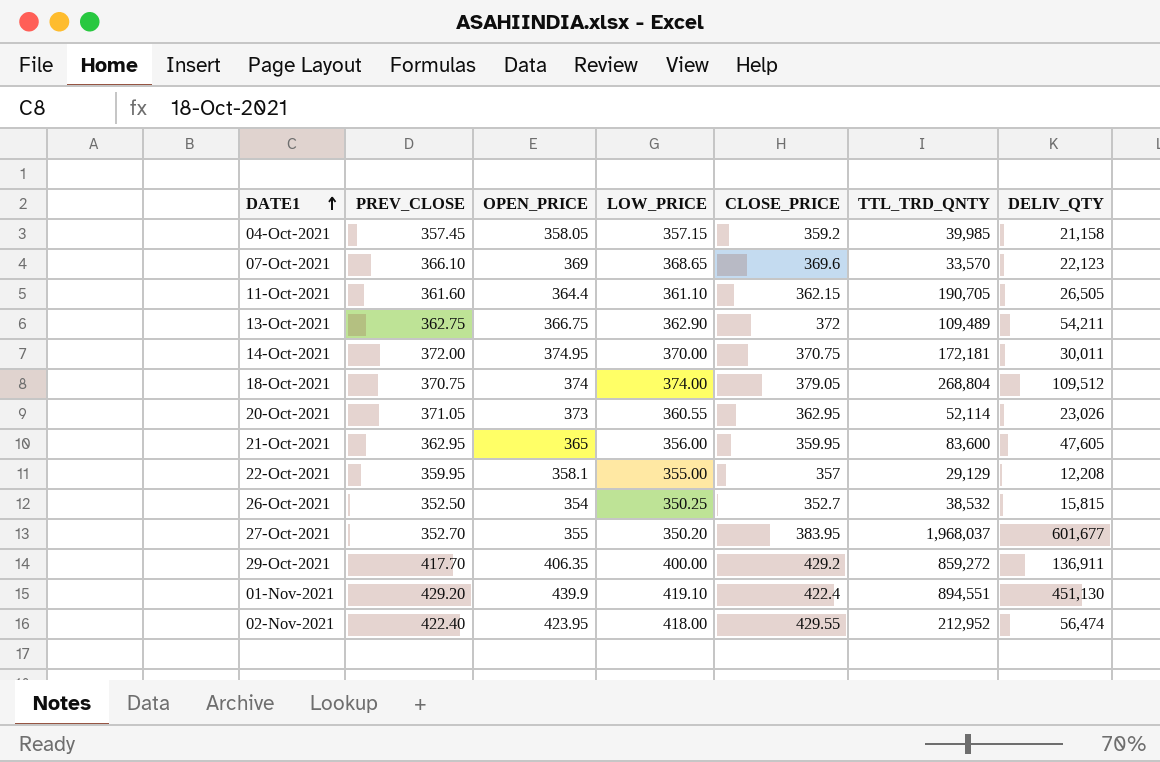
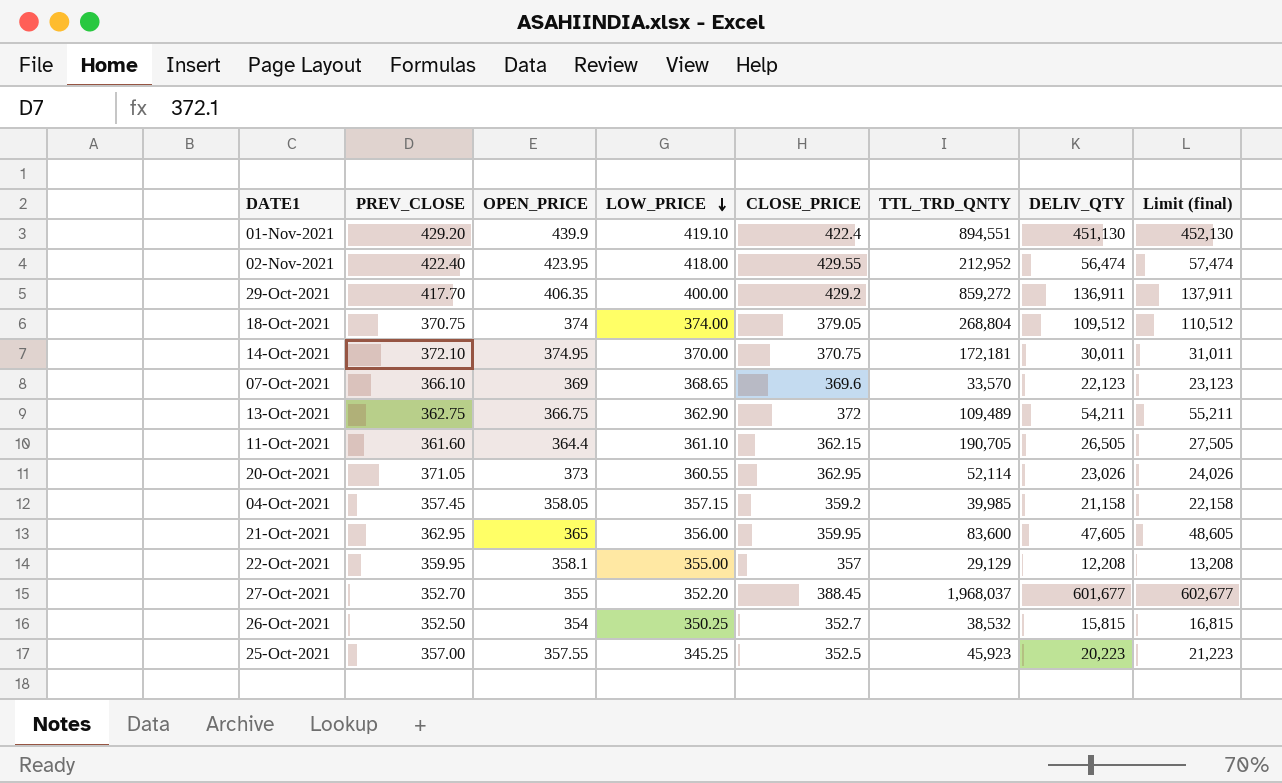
row order: DATE1 ascending -> LOW_PRICE descending
column Limit (final) | formula: none -> [DELIV_QTY] + 1000
14-Oct-2021 | PREV_CLOSE: 372.00 -> 372.10
27-Oct-2021 | LOW_PRICE: 350.20 -> 352.20
27-Oct-2021 | CLOSE_PRICE: 383.95 -> 388.45
row 25-Oct-2021: none -> 357.00 | 357.55 | 345.25 | 352.5 | 45,923 | 20,223 | 21,223

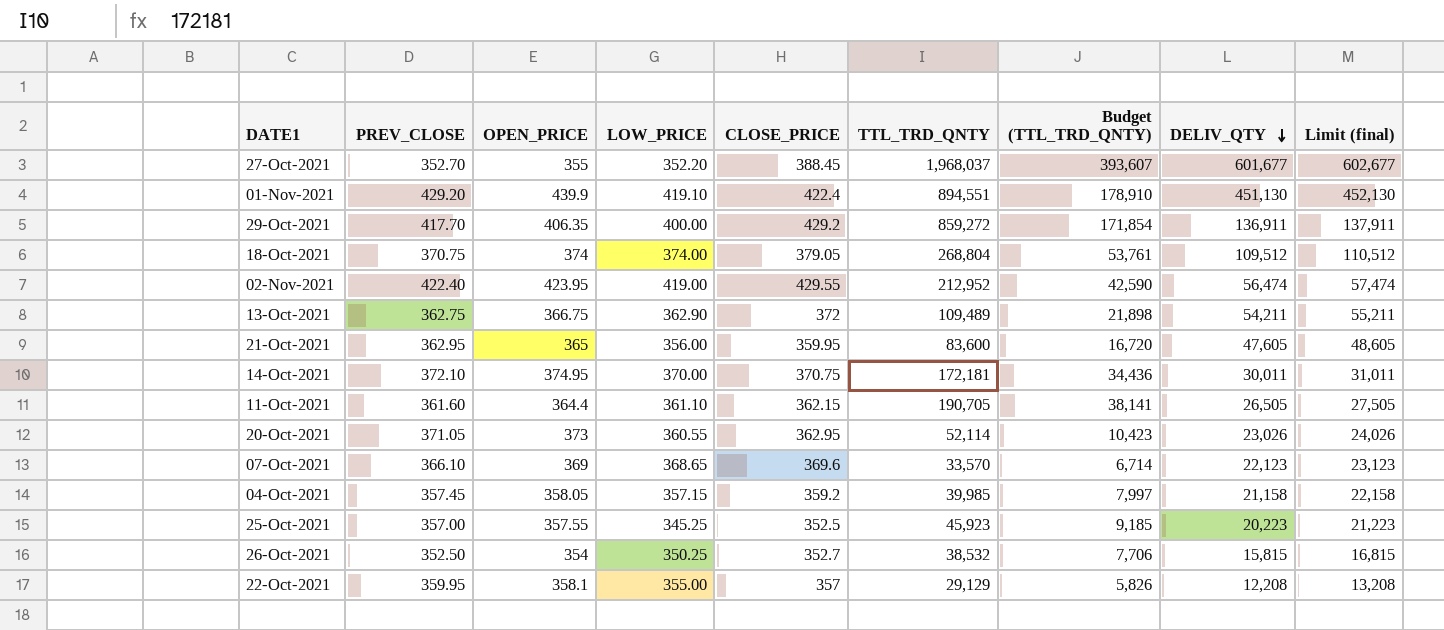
row order: LOW_PRICE descending -> DELIV_QTY descending
column Budget (TTL_TRD_QNTY) | formula: none -> [TTL_TRD_QNTY] * 0.2
02-Nov-2021 | LOW_PRICE: 418.00 -> 419.00

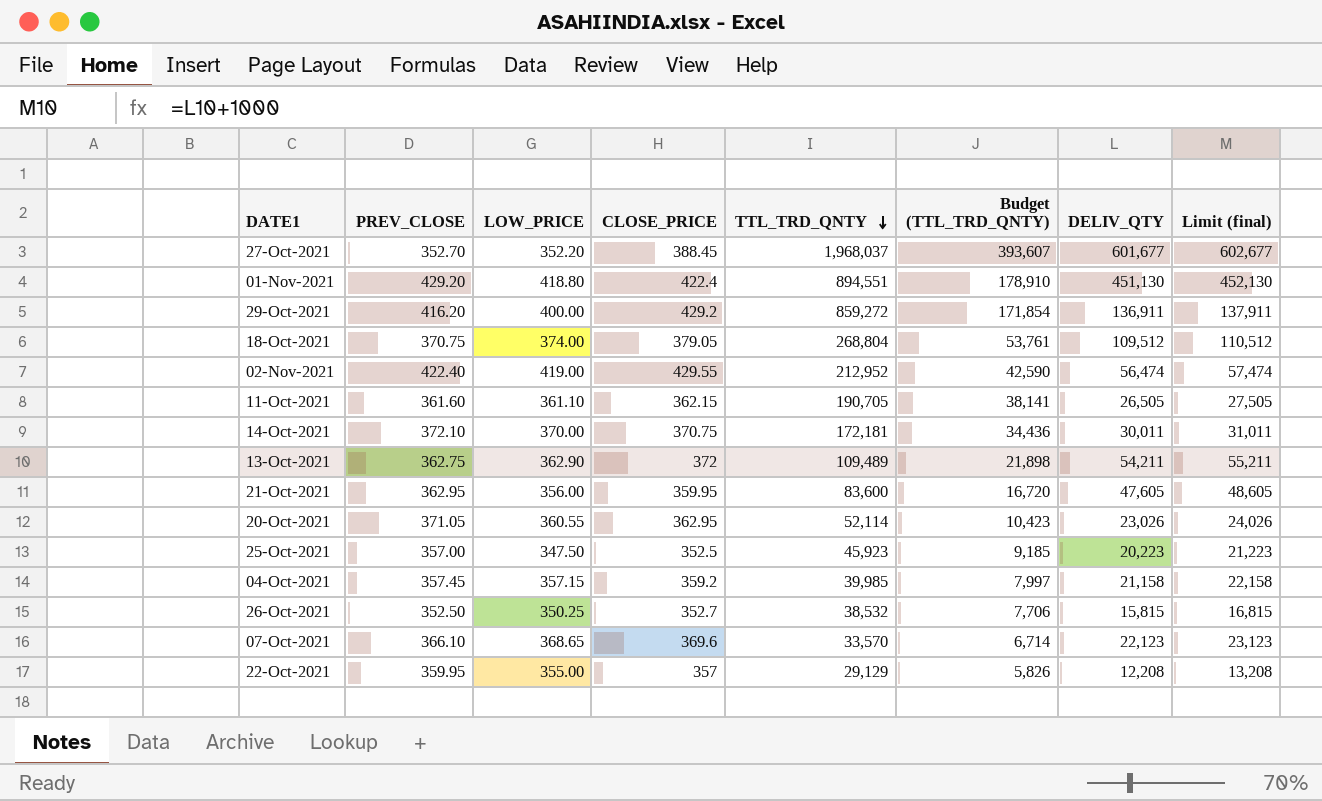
row order: DELIV_QTY descending -> TTL_TRD_QNTY descending
column OPEN_PRICE | position: 3 -> none
01-Nov-2021 | LOW_PRICE: 419.10 -> 418.80
29-Oct-2021 | PREV_CLOSE: 417.70 -> 416.20
25-Oct-2021 | LOW_PRICE: 345.25 -> 347.50

